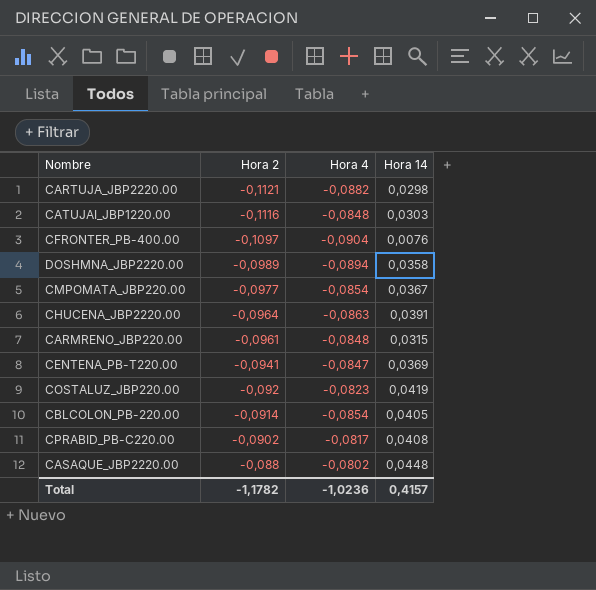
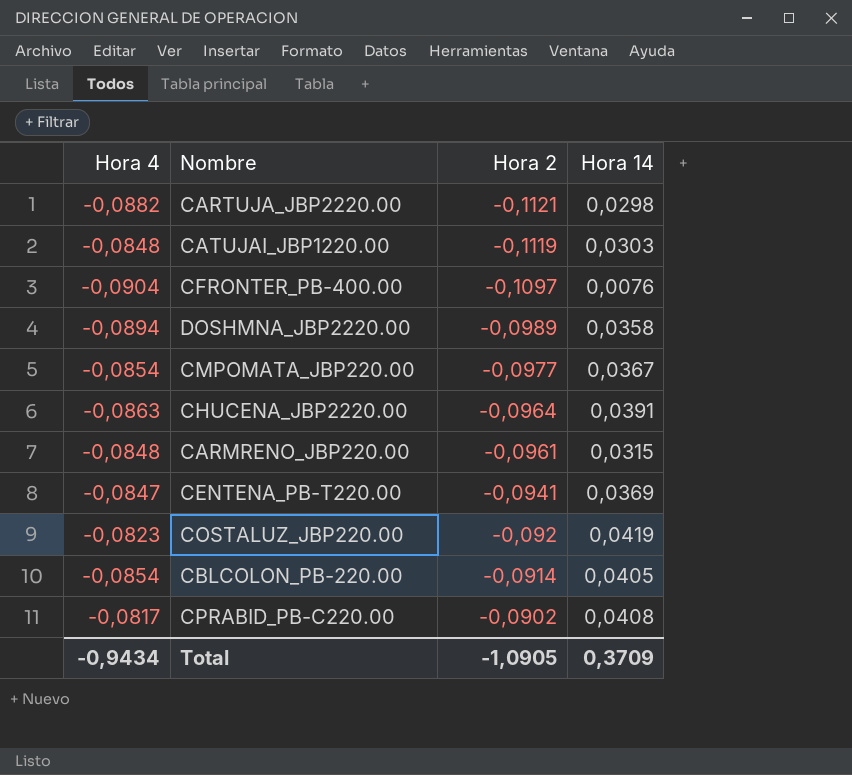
column Hora 4 | position: 3 -> 1
row CASAQUE_JBP2220.00: -0,088 | -0,0802 | 0,0448 -> none
CATUJAI_JBP1220.00 | Hora 2: -0,1116 -> -0,1119
Total | Hora 4: -1,0236 -> -0,9434
Total | Hora 2: -1,1782 -> -1,0905
Total | Hora 14: 0,4157 -> 0,3709

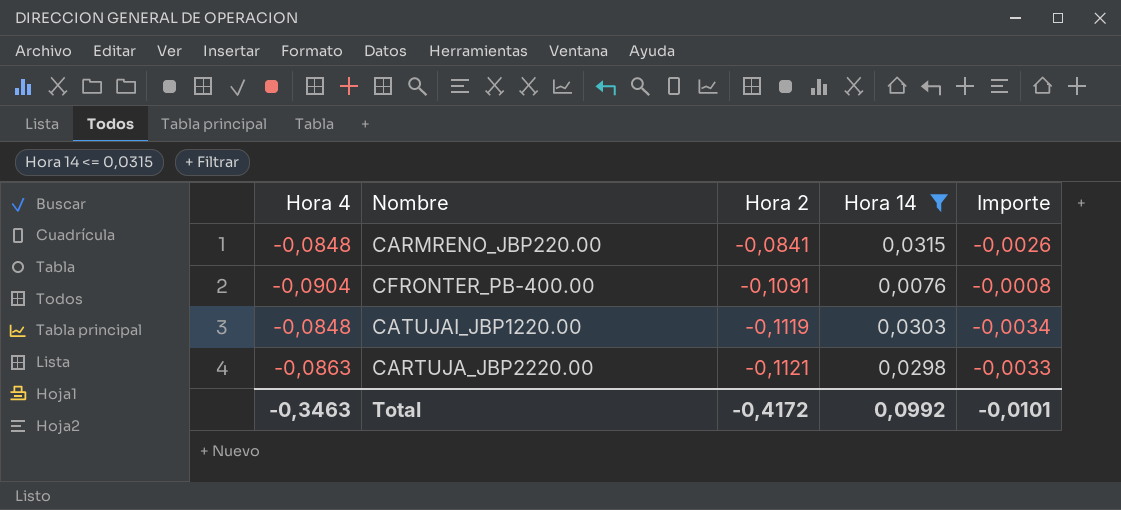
filter: none -> Hora 14 <= 0,0315
row order: Hora 2 ascending -> Hora 2 descending
column Importe | formula: none -> [Hora 2] * [Hora 14]
CARMRENO_JBP220.00 | Hora 2: -0,0961 -> -0,0841
CFRONTER_PB-400.00 | Hora 2: -0,1097 -> -0,1091
CARTUJA_JBP2220.00 | Hora 4: -0,0882 -> -0,0863
Total | Hora 4: -0,9434 -> -0,3463
Total | Hora 2: -1,0905 -> -0,4172
Total | Hora 14: 0,3709 -> 0,0992

